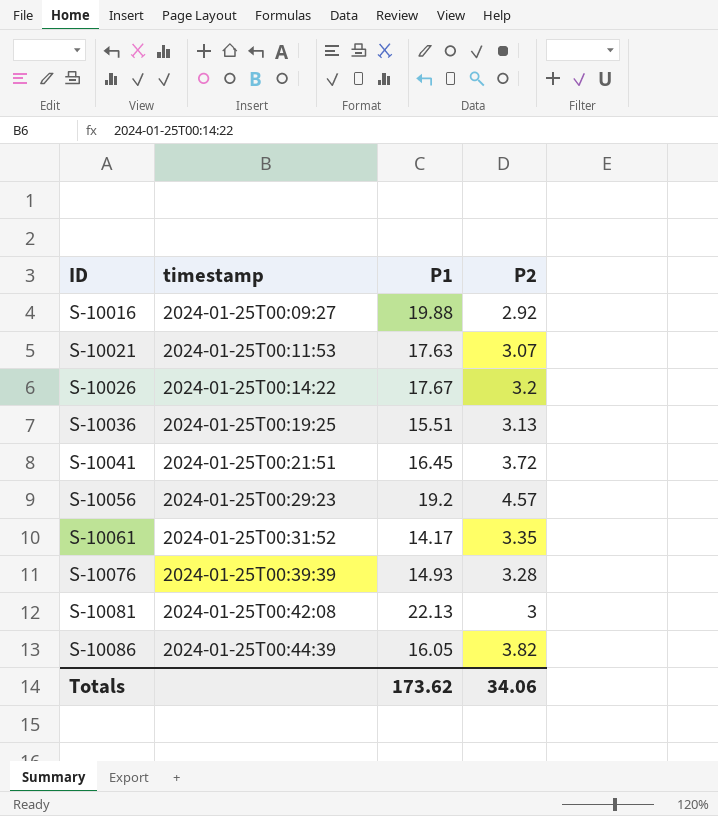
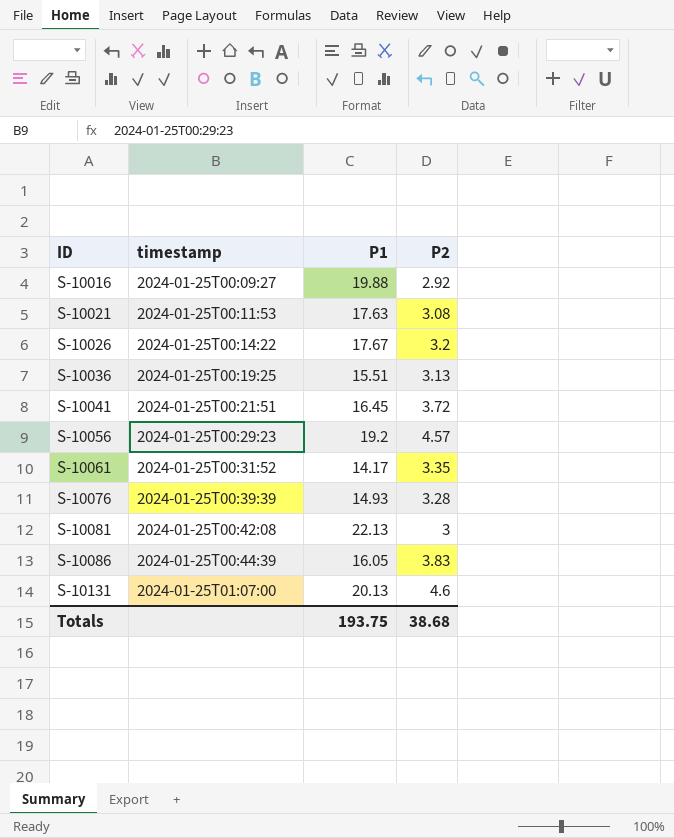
S-10021 | P2: 3.07 -> 3.08
S-10086 | P2: 3.82 -> 3.83
row S-10131: none -> 2024-01-25T01:07:00 | 20.13 | 4.6
Totals | P1: 173.62 -> 193.75
Totals | P2: 34.06 -> 38.68

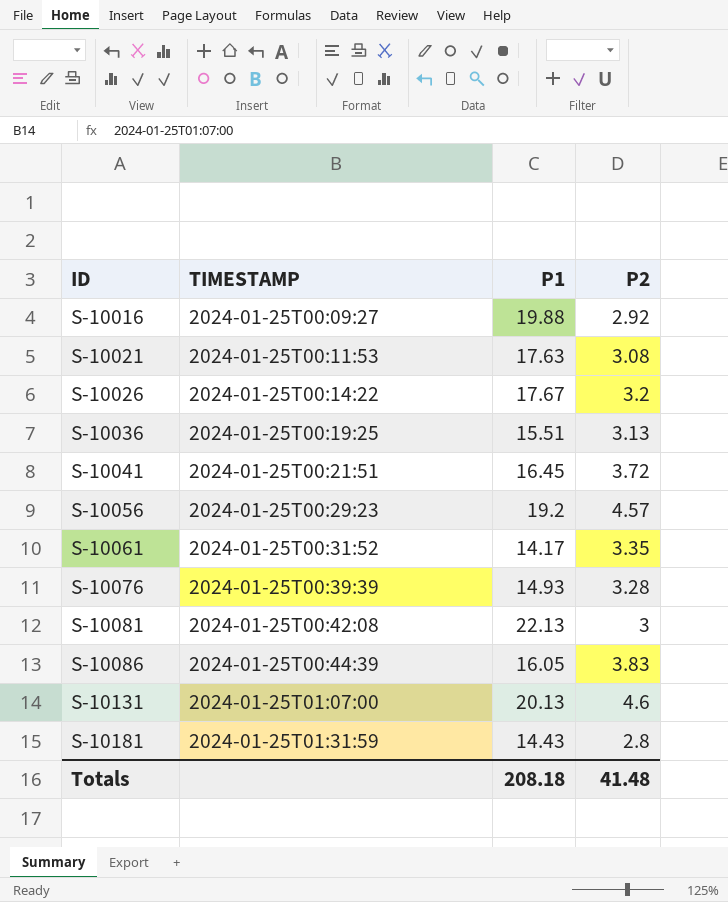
column name: timestamp -> TIMESTAMP
row S-10181: none -> 2024-01-25T01:31:59 | 14.43 | 2.8
Totals | P1: 193.75 -> 208.18
Totals | P2: 38.68 -> 41.48

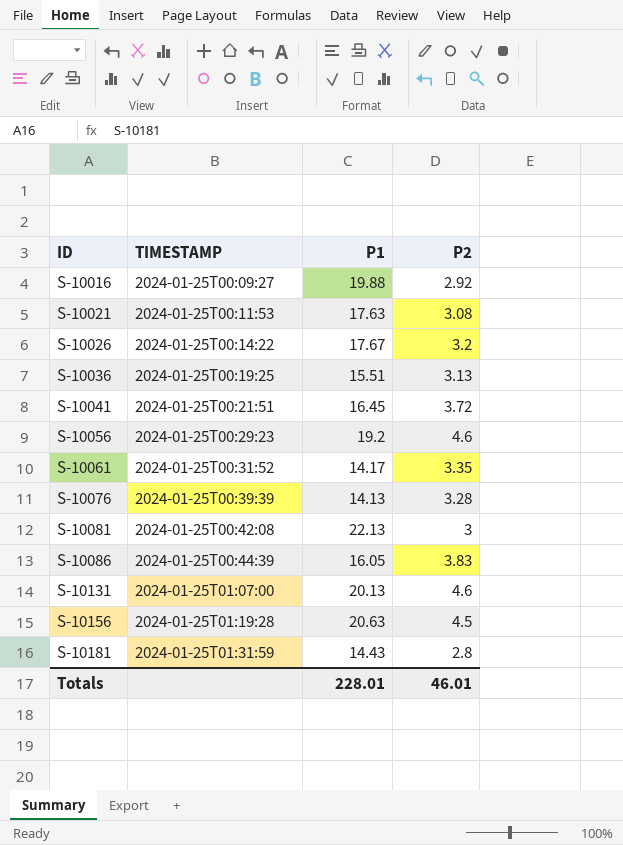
S-10056 | P2: 4.57 -> 4.6
S-10076 | P1: 14.93 -> 14.13
row S-10156: none -> 2024-01-25T01:19:28 | 20.63 | 4.5
Totals | P1: 208.18 -> 228.01
Totals | P2: 41.48 -> 46.01

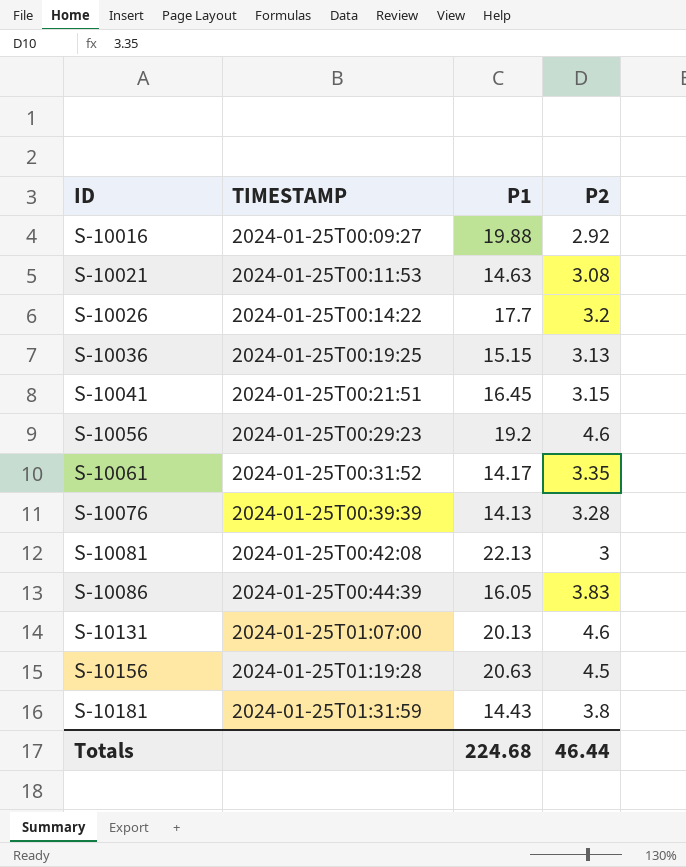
S-10021 | P1: 17.63 -> 14.63
S-10026 | P1: 17.67 -> 17.7
S-10036 | P1: 15.51 -> 15.15
S-10041 | P2: 3.72 -> 3.15
S-10181 | P2: 2.8 -> 3.8
Totals | P1: 228.01 -> 224.68
Totals | P2: 46.01 -> 46.44

